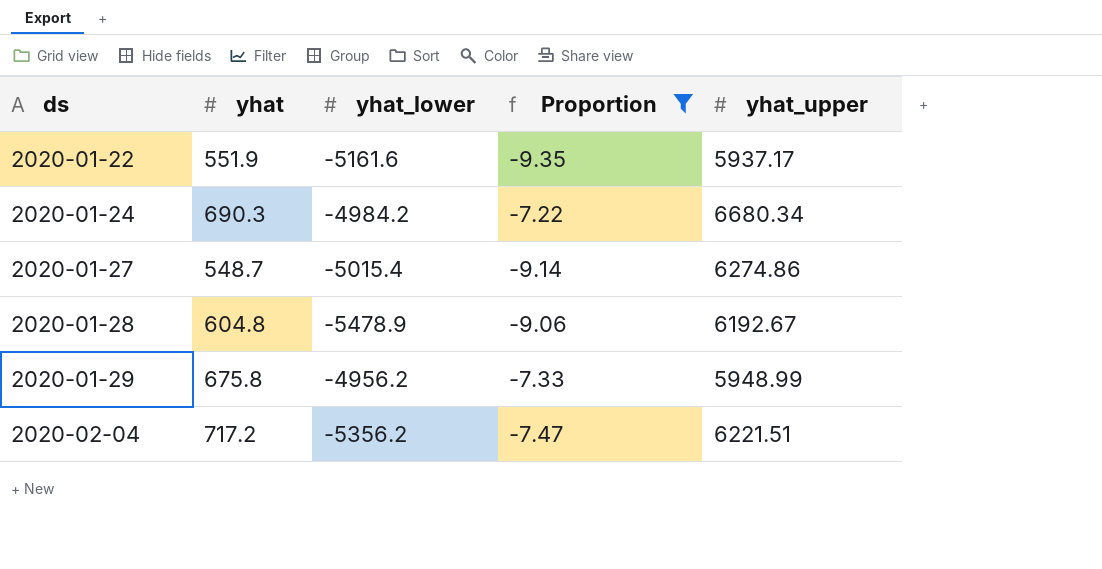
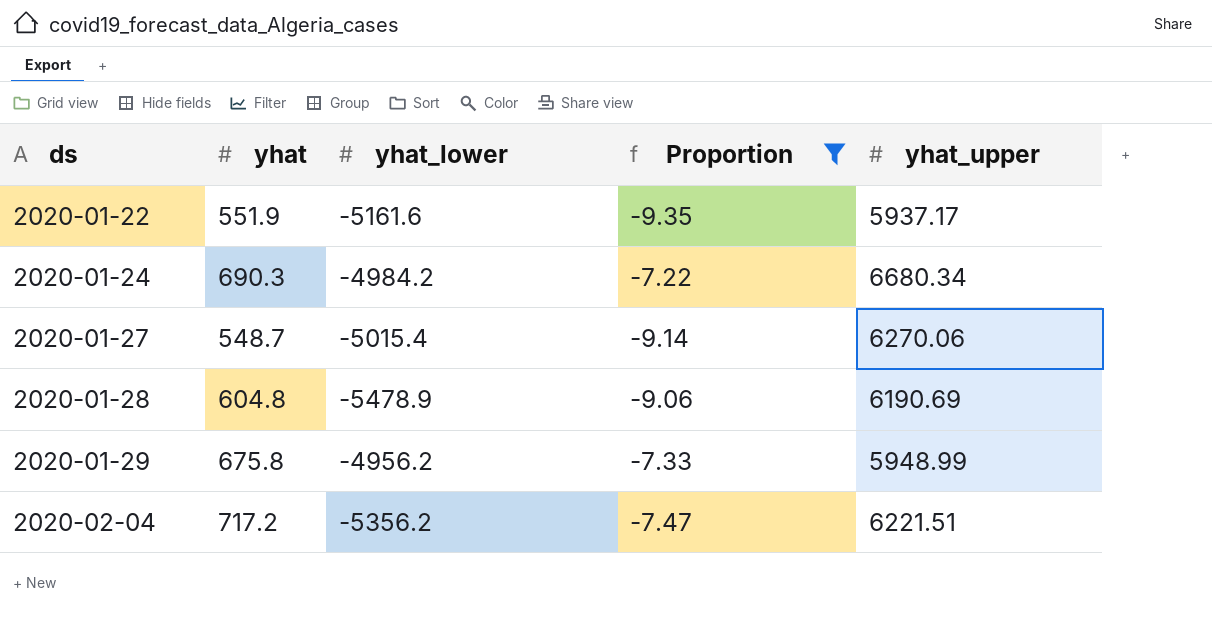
2020-01-27 | yhat_upper: 6274.86 -> 6270.06
2020-01-28 | yhat_upper: 6192.67 -> 6190.69

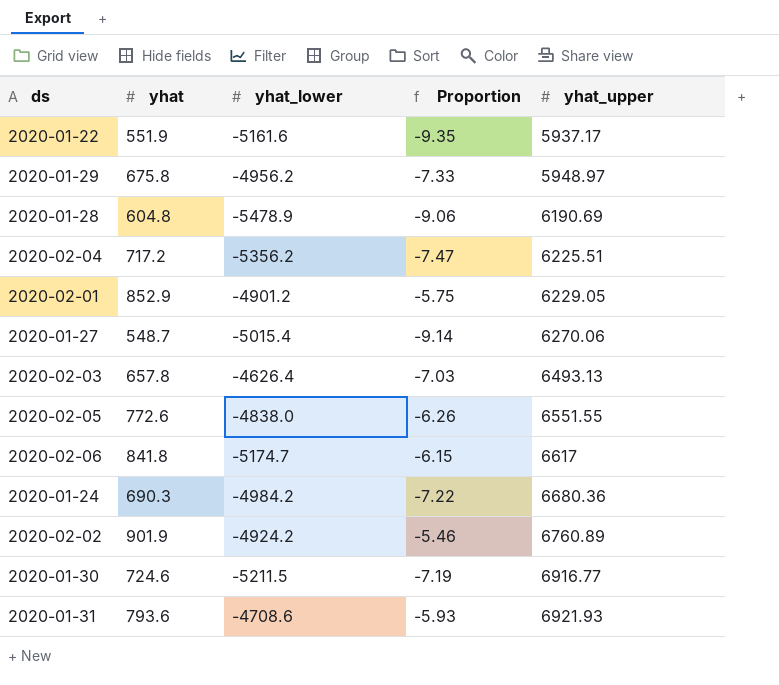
filter: Proportion <= -7.22 -> none
row order: ds ascending -> yhat_upper ascending
2020-01-29 | yhat_upper: 5948.99 -> 5948.97
2020-02-04 | yhat_upper: 6221.51 -> 6225.51
2020-01-24 | yhat_upper: 6680.34 -> 6680.36

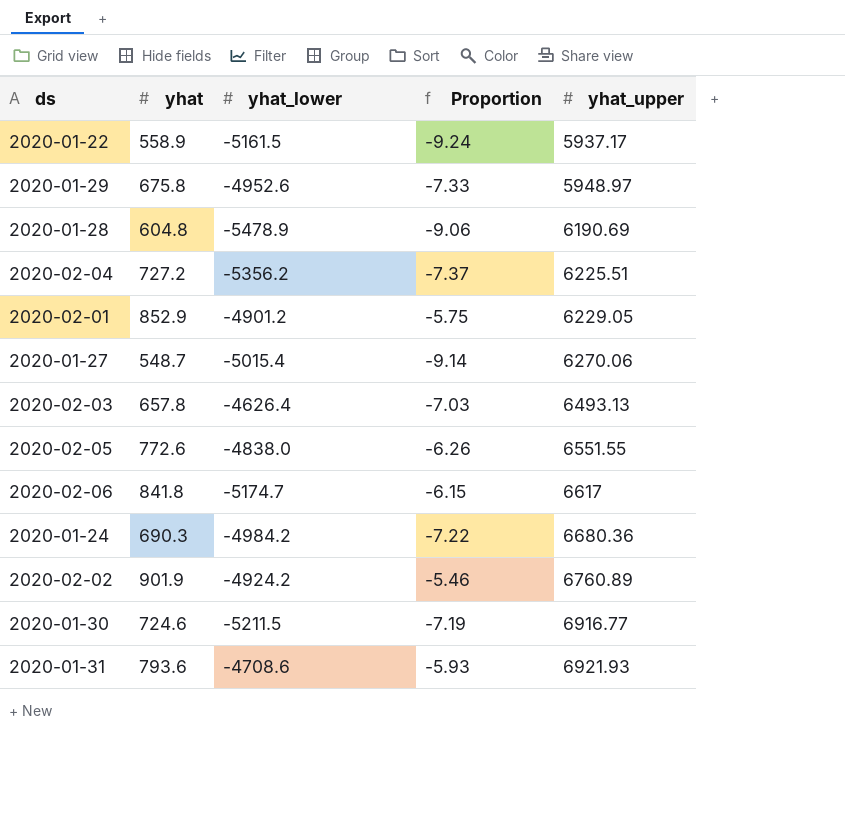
2020-01-22 | yhat: 551.9 -> 558.9
2020-01-22 | yhat_lower: -5161.6 -> -5161.5
2020-01-22 | Proportion: -9.35 -> -9.24
2020-01-29 | yhat_lower: -4956.2 -> -4952.6
2020-02-04 | yhat: 717.2 -> 727.2
2020-02-04 | Proportion: -7.47 -> -7.37

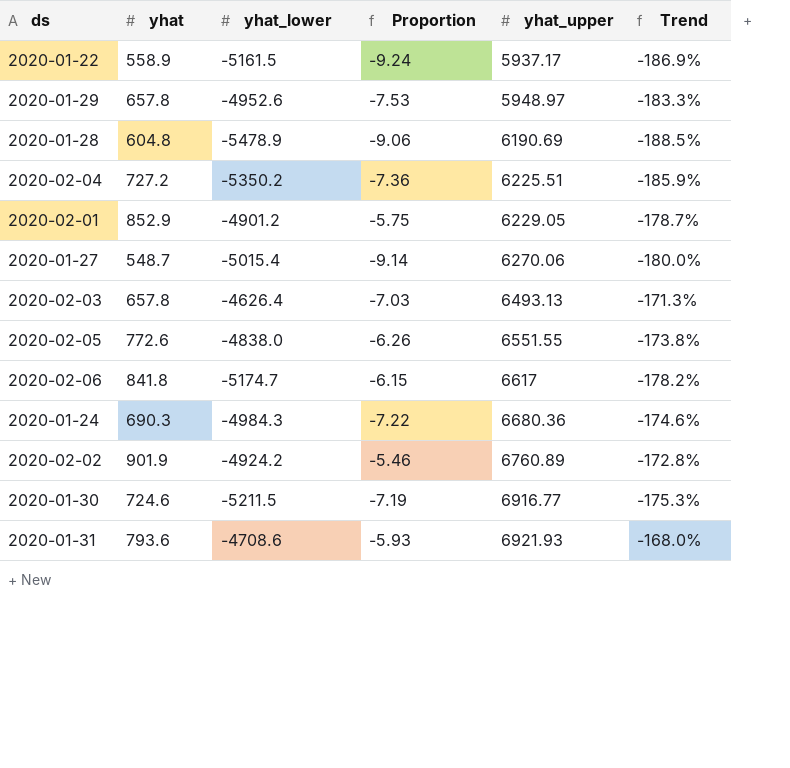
column Trend | formula: none -> ([yhat_lower] - [yhat_upper]) / [yhat_upper]
2020-01-29 | yhat: 675.8 -> 657.8
2020-01-29 | Proportion: -7.33 -> -7.53
2020-02-04 | yhat_lower: -5356.2 -> -5350.2
2020-02-04 | Proportion: -7.37 -> -7.36
2020-01-24 | yhat_lower: -4984.2 -> -4984.3

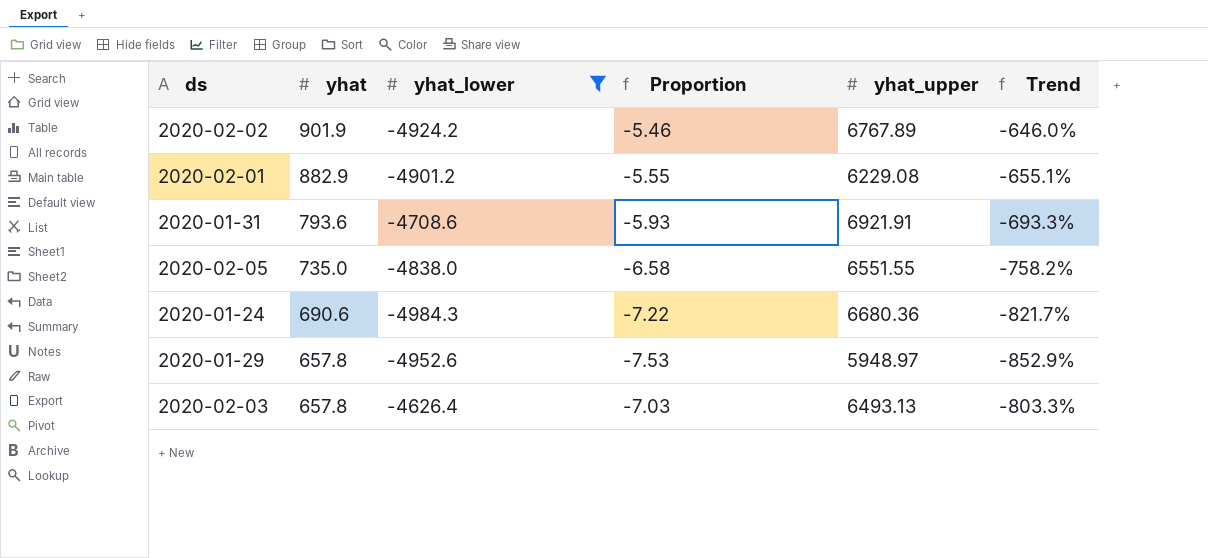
filter: none -> yhat_lower >= -4984.3
row order: yhat_upper ascending -> yhat descending
column Trend | formula: ([yhat_lower] - [yhat_upper]) / [yhat_upper] -> ([yhat_lower] - [yhat]) / [yhat]
2020-02-02 | yhat_upper: 6760.89 -> 6767.89
2020-02-01 | yhat: 852.9 -> 882.9
2020-02-01 | Proportion: -5.75 -> -5.55
2020-02-01 | yhat_upper: 6229.05 -> 6229.08
2020-01-31 | yhat_upper: 6921.93 -> 6921.91
2020-02-05 | yhat: 772.6 -> 735.0
2020-02-05 | Proportion: -6.26 -> -6.58
2020-01-24 | yhat: 690.3 -> 690.6

